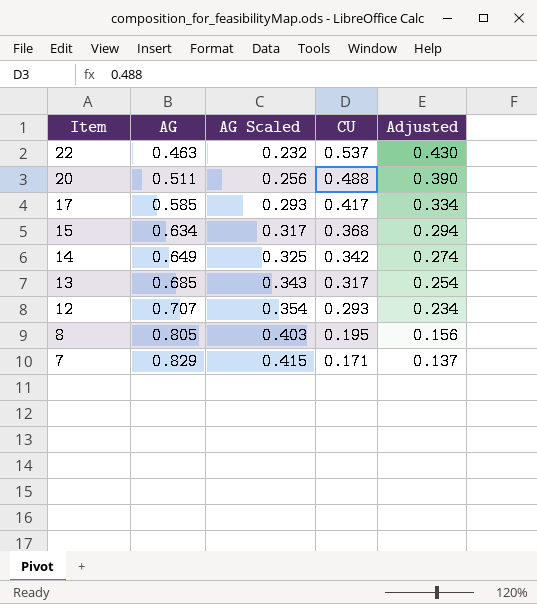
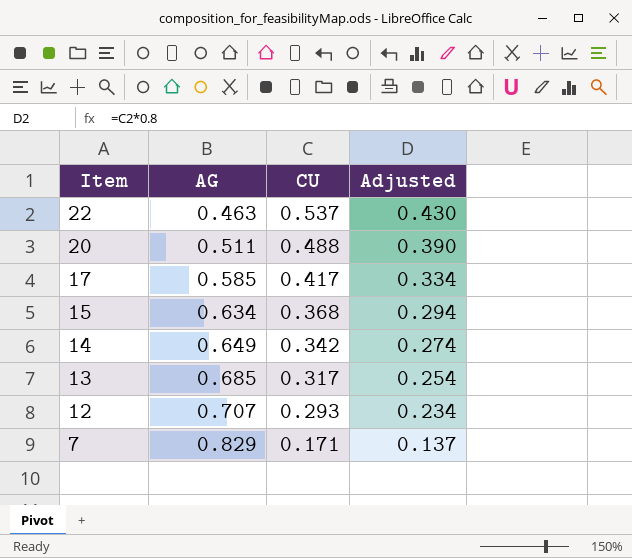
column AG Scaled | formula: [AG] * 0.5 -> none
row 8: 0.805 | 0.403 | 0.195 | 0.156 -> none

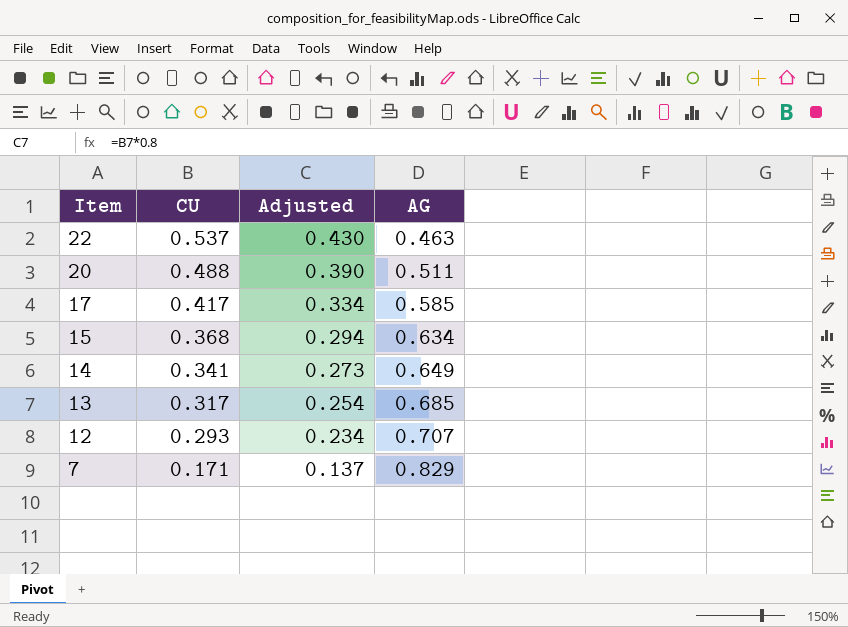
column AG | position: 2 -> 4
14 | CU: 0.342 -> 0.341
14 | Adjusted: 0.274 -> 0.273

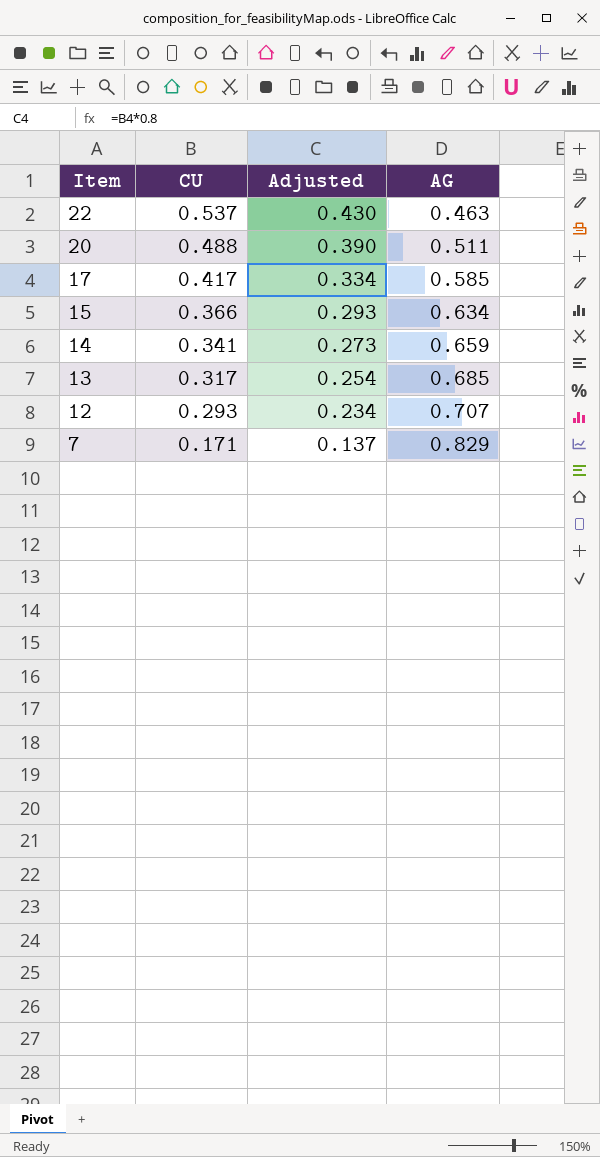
15 | CU: 0.368 -> 0.366
15 | Adjusted: 0.294 -> 0.293
14 | AG: 0.649 -> 0.659

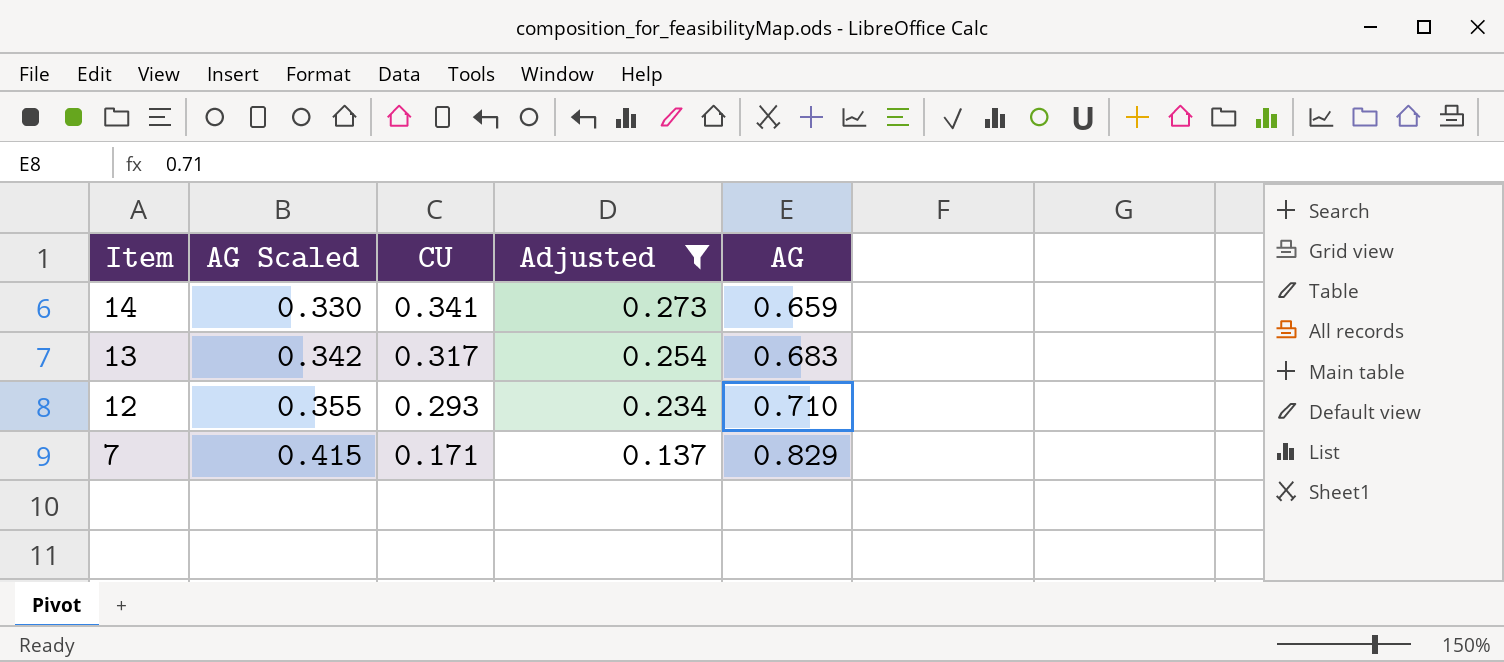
filter: none -> Adjusted <= 0.273
column AG Scaled | formula: none -> [AG] * 0.5
13 | AG: 0.685 -> 0.683
12 | AG: 0.707 -> 0.710

